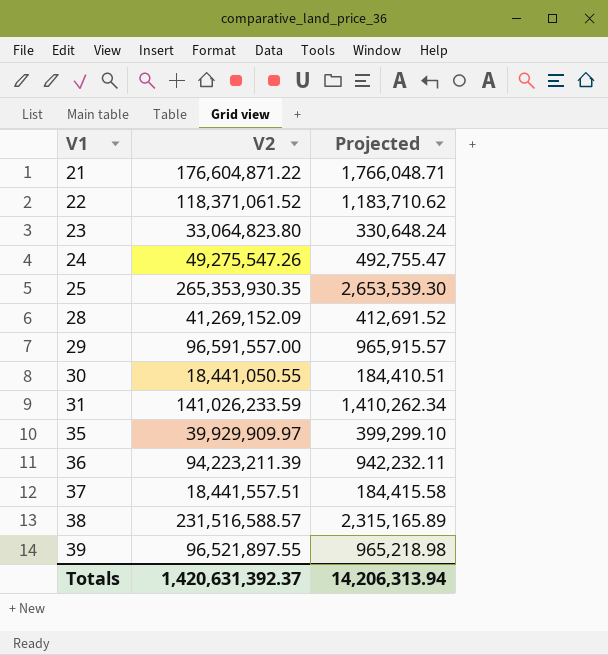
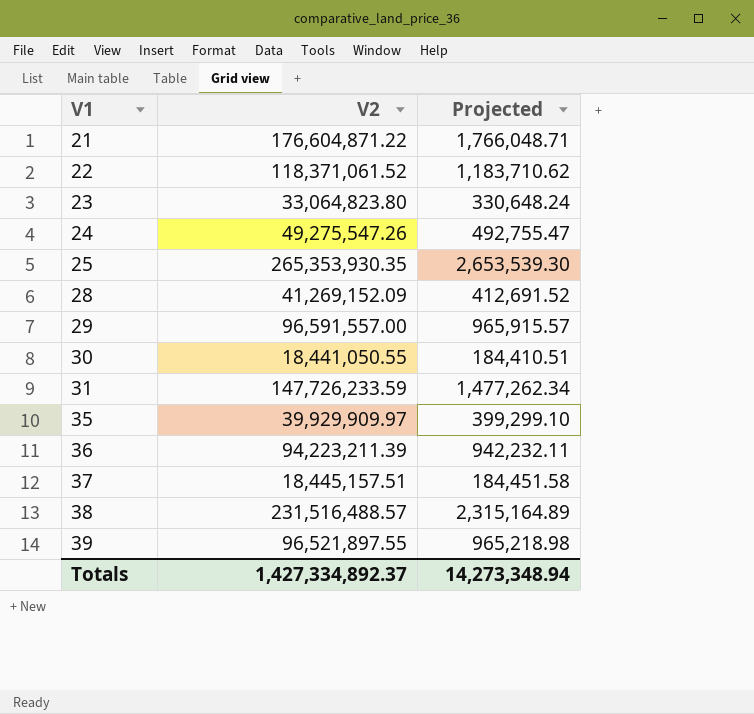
31 | V2: 141,026,233.59 -> 147,726,233.59
31 | Projected: 1,410,262.34 -> 1,477,262.34
37 | V2: 18,441,557.51 -> 18,445,157.51
37 | Projected: 184,415.58 -> 184,451.58
38 | V2: 231,516,588.57 -> 231,516,488.57
38 | Projected: 2,315,165.89 -> 2,315,164.89
Totals | V2: 1,420,631,392.37 -> 1,427,334,892.37
Totals | Projected: 14,206,313.94 -> 14,273,348.94

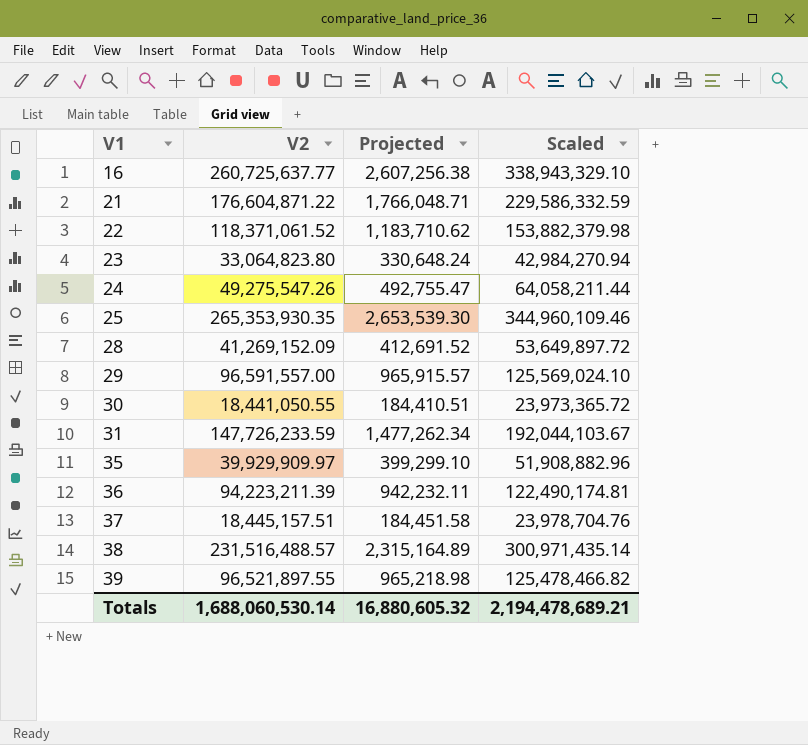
column Scaled | formula: none -> [V2] * 1.3
row 16: none -> 260,725,637.77 | 2,607,256.38 | 338,943,329.10
Totals | V2: 1,427,334,892.37 -> 1,688,060,530.14
Totals | Projected: 14,273,348.94 -> 16,880,605.32

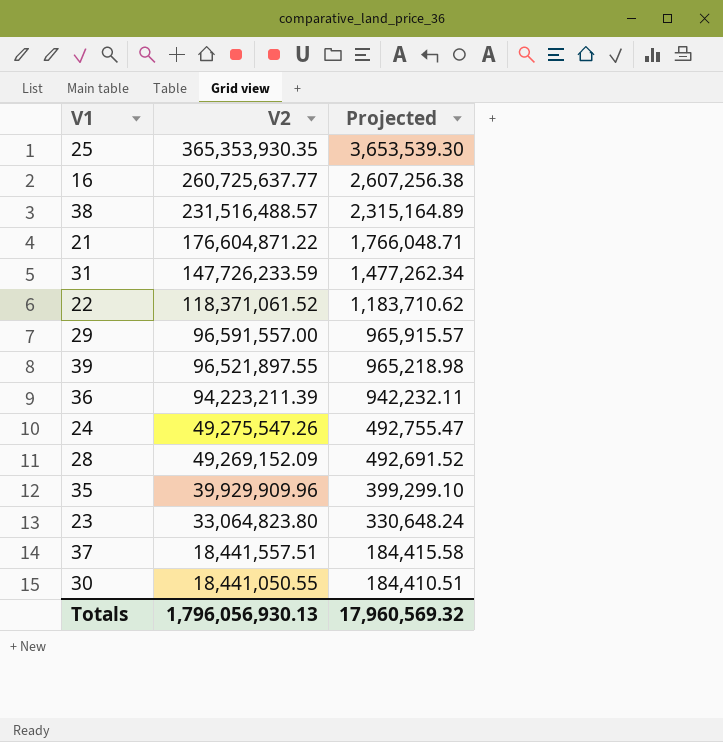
row order: V1 ascending -> V2 descending
column Scaled | formula: [V2] * 1.3 -> none
25 | V2: 265,353,930.35 -> 365,353,930.35
25 | Projected: 2,653,539.30 -> 3,653,539.30
28 | V2: 41,269,152.09 -> 49,269,152.09
28 | Projected: 412,691.52 -> 492,691.52
35 | V2: 39,929,909.97 -> 39,929,909.96
37 | V2: 18,445,157.51 -> 18,441,557.51
37 | Projected: 184,451.58 -> 184,415.58
Totals | V2: 1,688,060,530.14 -> 1,796,056,930.13
Totals | Projected: 16,880,605.32 -> 17,960,569.32

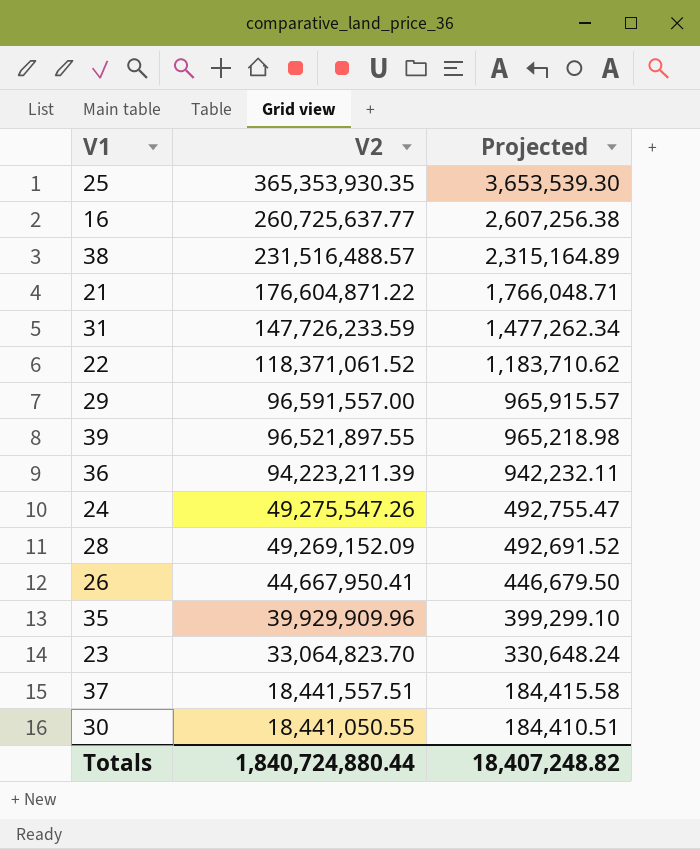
row 26: none -> 44,667,950.41 | 446,679.50
23 | V2: 33,064,823.80 -> 33,064,823.70
Totals | V2: 1,796,056,930.13 -> 1,840,724,880.44
Totals | Projected: 17,960,569.32 -> 18,407,248.82

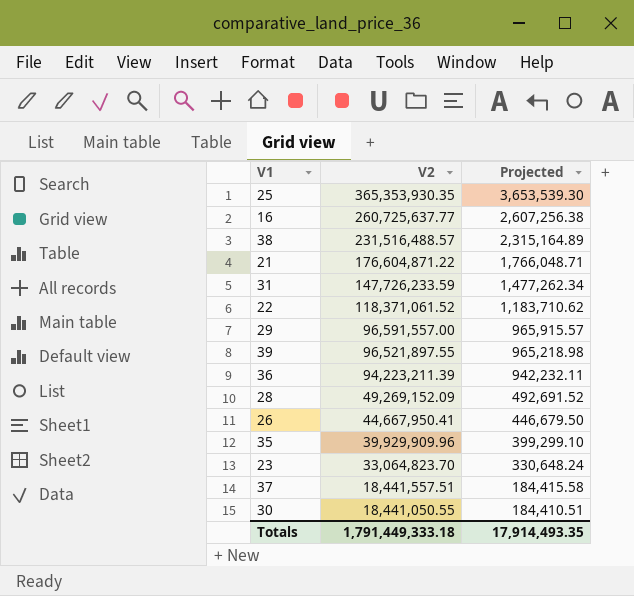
row 24: 49,275,547.26 | 492,755.47 -> none
Totals | V2: 1,840,724,880.44 -> 1,791,449,333.18
Totals | Projected: 18,407,248.82 -> 17,914,493.35

